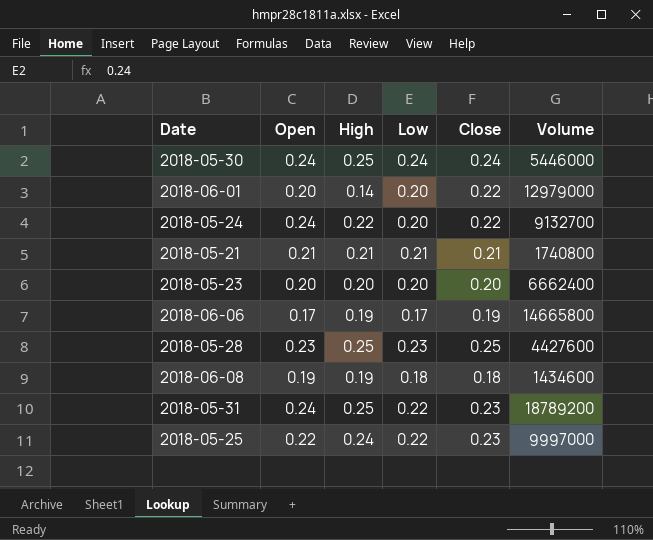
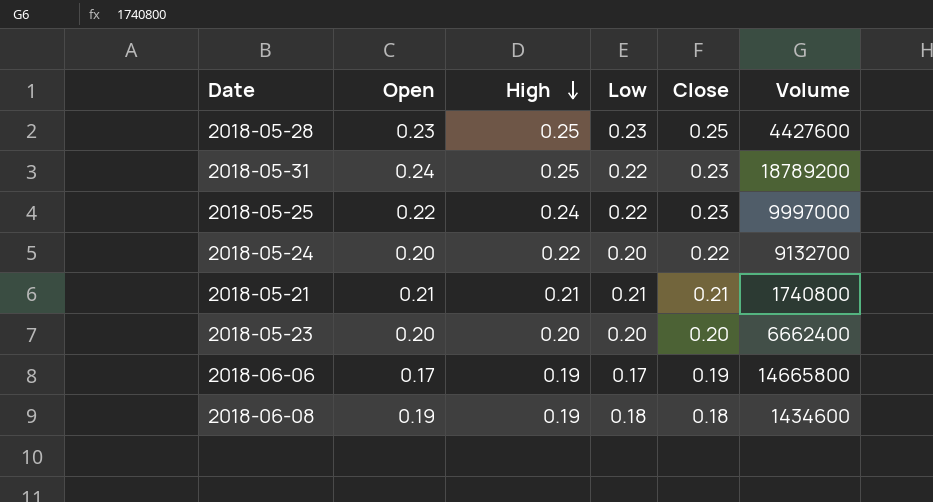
row order: none -> High descending
row 2018-05-30: 0.24 | 0.25 | 0.24 | 0.24 | 5446000 -> none
row 2018-06-01: 0.20 | 0.14 | 0.20 | 0.22 | 12979000 -> none
2018-05-24 | Open: 0.24 -> 0.20

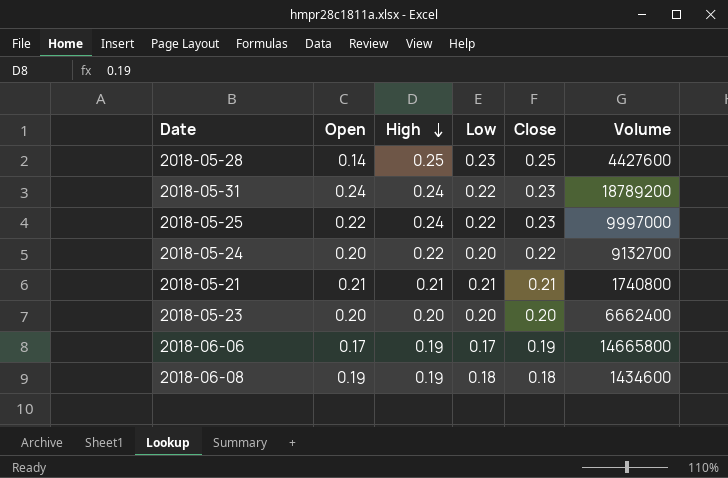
2018-05-28 | Open: 0.23 -> 0.14
2018-05-31 | High: 0.25 -> 0.24

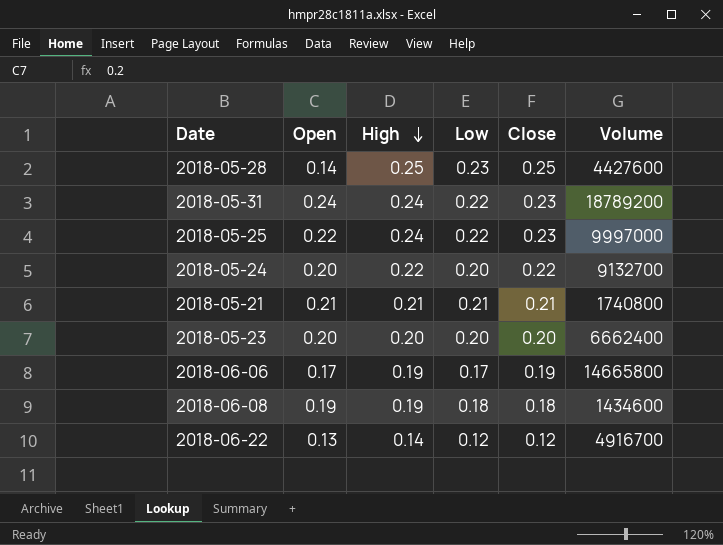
row 2018-06-22: none -> 0.13 | 0.14 | 0.12 | 0.12 | 4916700

